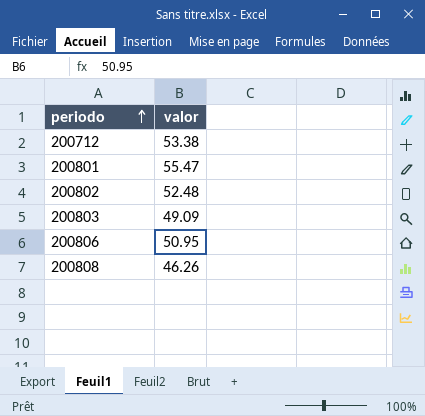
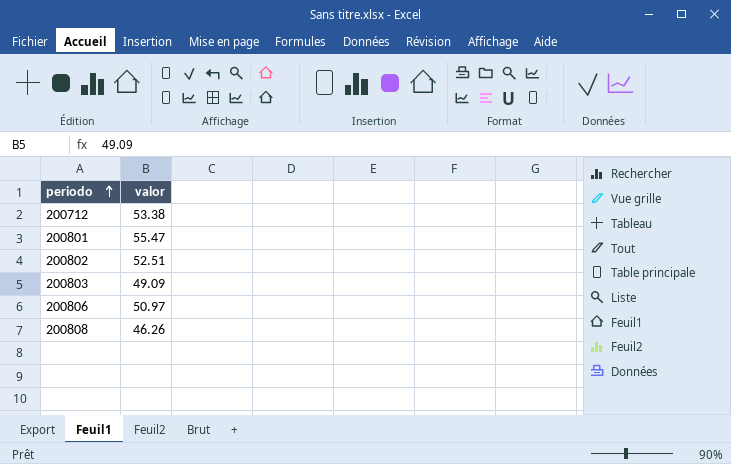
200802 | valor: 52.48 -> 52.51
200806 | valor: 50.95 -> 50.97

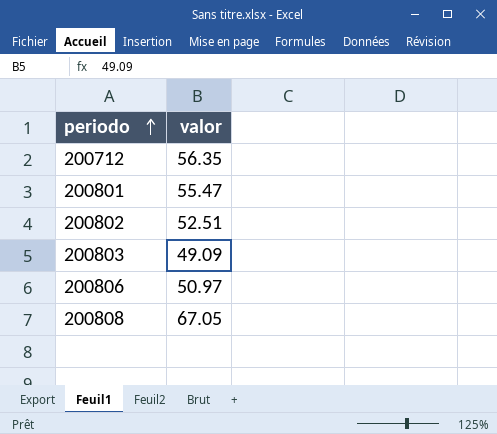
200712 | valor: 53.38 -> 56.35
200808 | valor: 46.26 -> 67.05

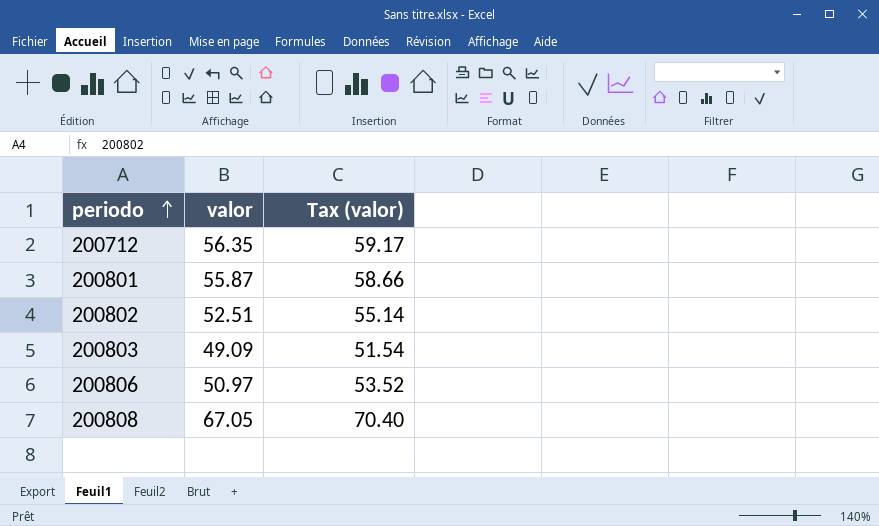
column Tax (valor) | formula: none -> [valor] * 1.05
200801 | valor: 55.47 -> 55.87

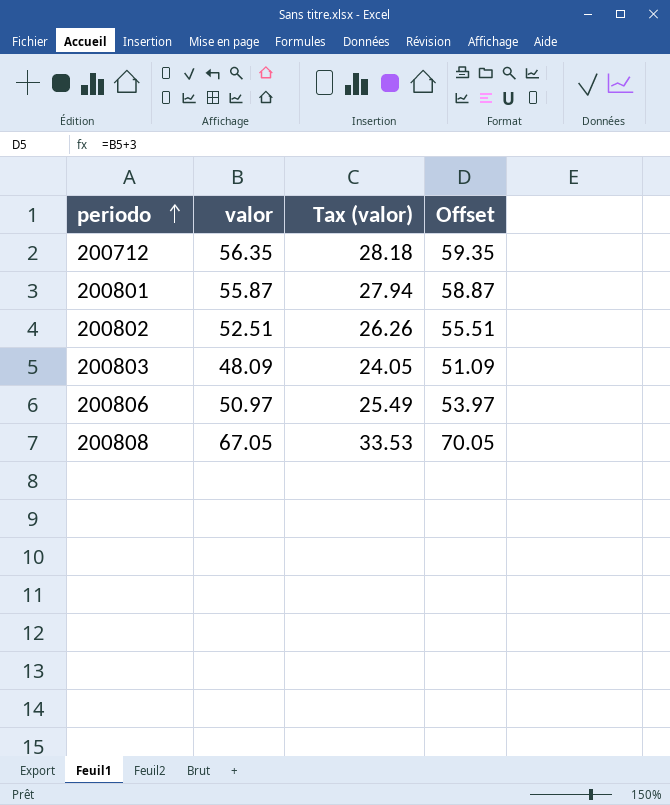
column Tax (valor) | formula: [valor] * 1.05 -> [valor] * 0.5
column Offset | formula: none -> [valor] + 3
200803 | valor: 49.09 -> 48.09

